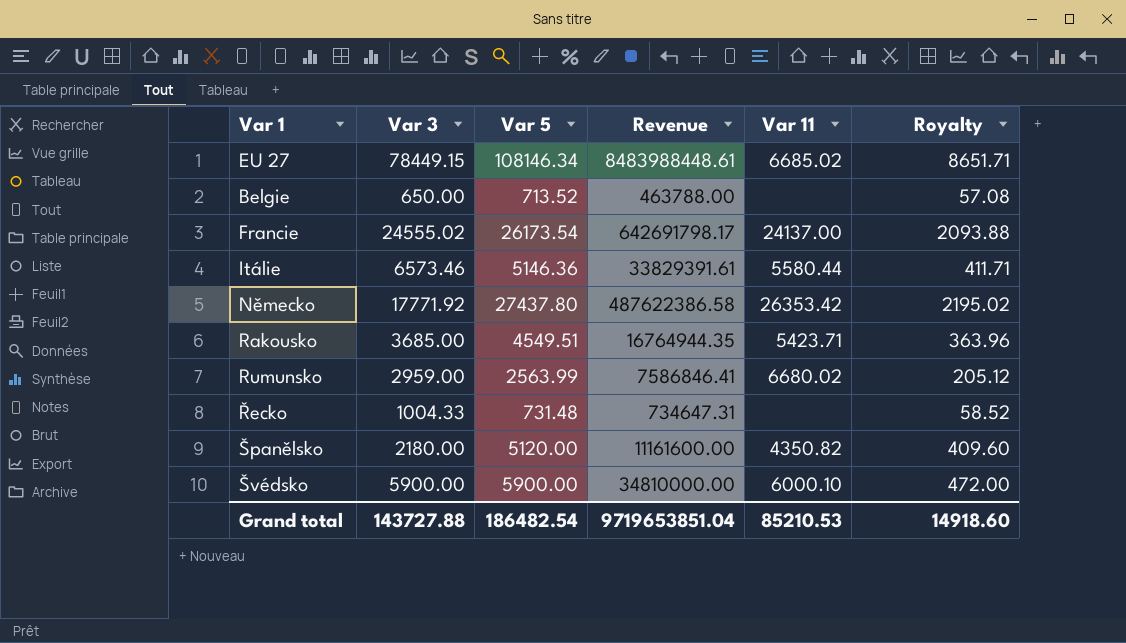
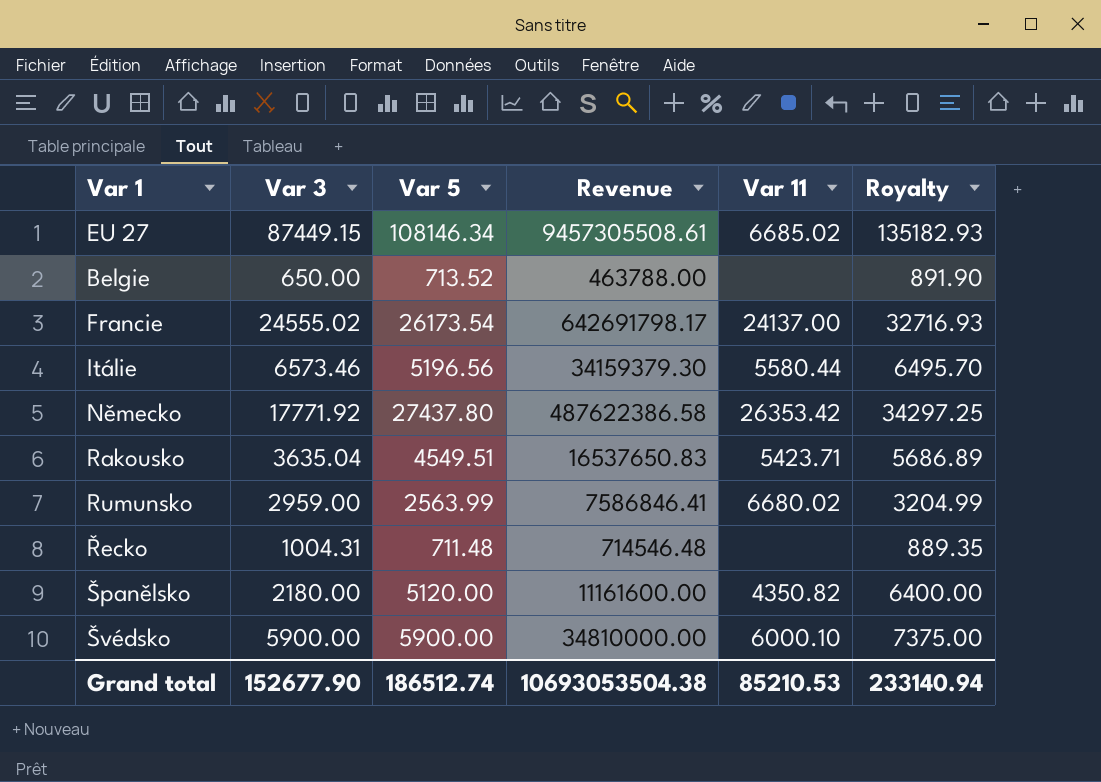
column Royalty | formula: [Var 5] * 0.08 -> [Var 5] * 1.25
EU 27 | Var 3: 78449.15 -> 87449.15
EU 27 | Revenue: 8483988448.61 -> 9457305508.61
Itálie | Var 5: 5146.36 -> 5196.56
Itálie | Revenue: 33829391.61 -> 34159379.30
Rakousko | Var 3: 3685.00 -> 3635.04
Rakousko | Revenue: 16764944.35 -> 16537650.83
Řecko | Var 3: 1004.33 -> 1004.31
Řecko | Var 5: 731.48 -> 711.48
Řecko | Revenue: 734647.31 -> 714546.48
Grand total | Var 3: 143727.88 -> 152677.90
Grand total | Var 5: 186482.54 -> 186512.74
Grand total | Revenue: 9719653851.04 -> 10693053504.38
Grand total | Royalty: 14918.60 -> 233140.94

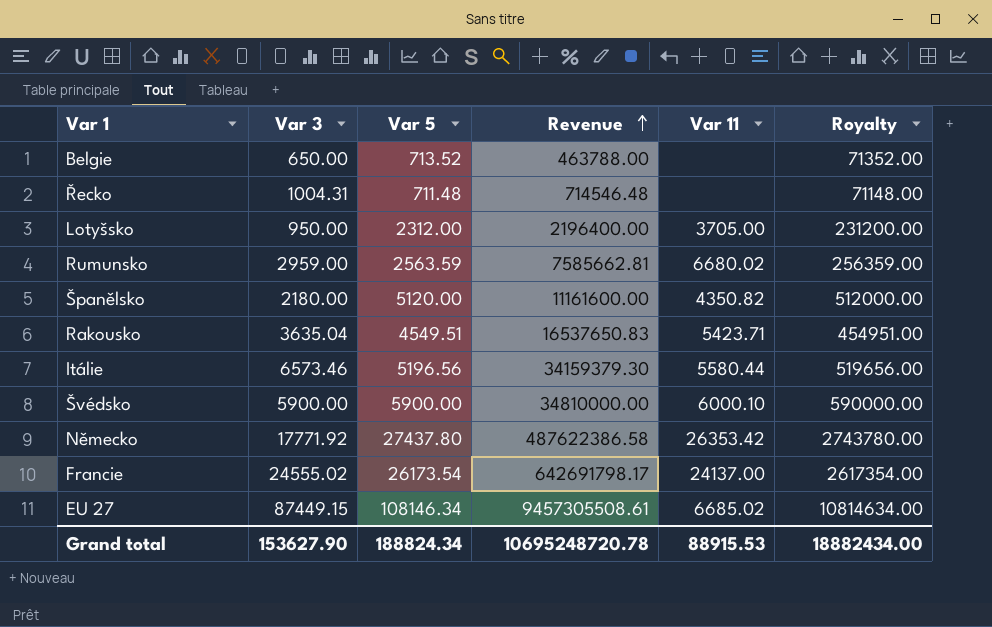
row order: none -> Revenue ascending
column Royalty | formula: [Var 5] * 1.25 -> [Var 5] * 100
row Lotyšsko: none -> 950.00 | 2312.00 | 2196400.00 | 3705.00 | 231200.00
Rumunsko | Var 5: 2563.99 -> 2563.59
Rumunsko | Revenue: 7586846.41 -> 7585662.81
Grand total | Var 3: 152677.90 -> 153627.90
Grand total | Var 5: 186512.74 -> 188824.34
Grand total | Revenue: 10693053504.38 -> 10695248720.78
Grand total | Var 11: 85210.53 -> 88915.53
Grand total | Royalty: 233140.94 -> 18882434.00

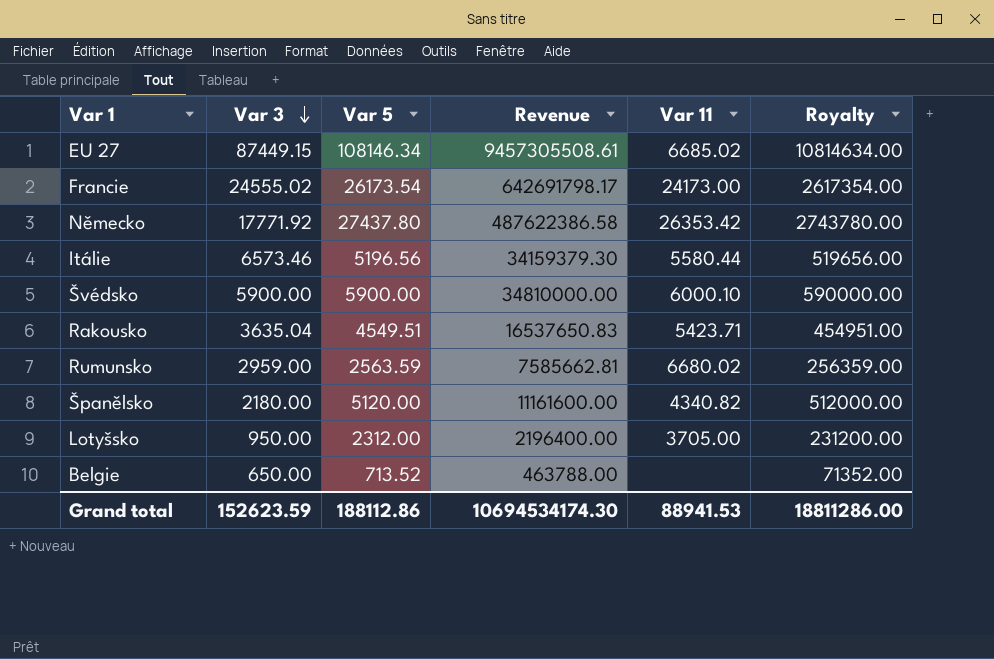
row order: Revenue ascending -> Var 3 descending
row Řecko: 1004.31 | 711.48 | 714546.48 | none | 71148.00 -> none
Francie | Var 11: 24137.00 -> 24173.00
Španělsko | Var 11: 4350.82 -> 4340.82
Grand total | Var 3: 153627.90 -> 152623.59
Grand total | Var 5: 188824.34 -> 188112.86
Grand total | Revenue: 10695248720.78 -> 10694534174.30
Grand total | Var 11: 88915.53 -> 88941.53
Grand total | Royalty: 18882434.00 -> 18811286.00

